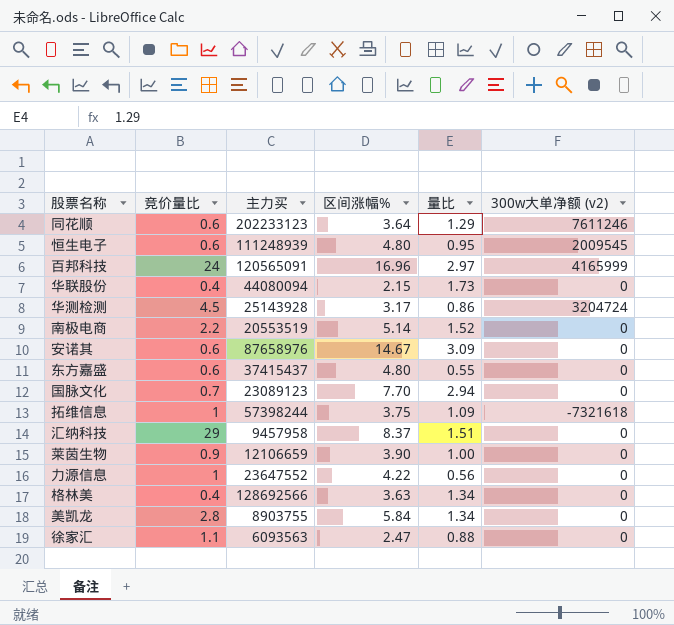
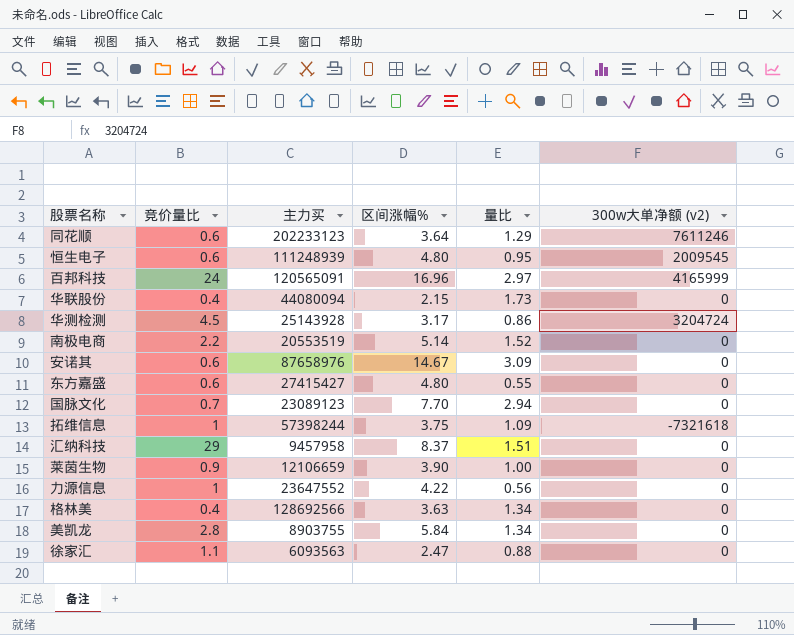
东方嘉盛 | 主力买: 37415437 -> 27415427

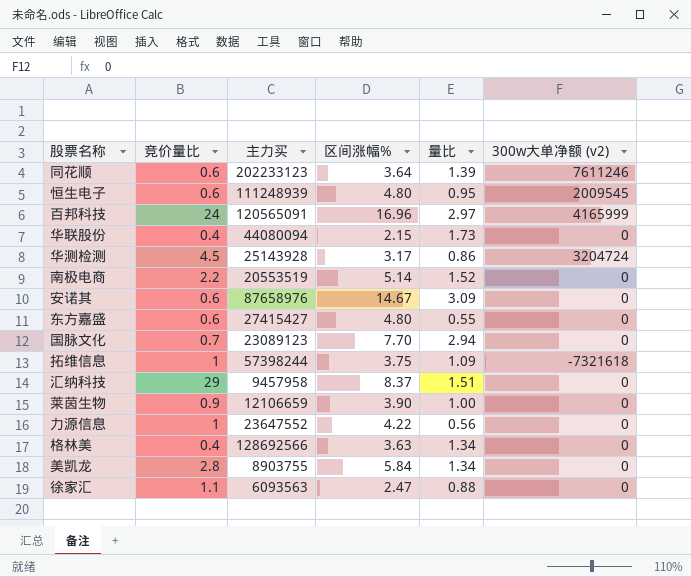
同花顺 | 量比: 1.29 -> 1.39

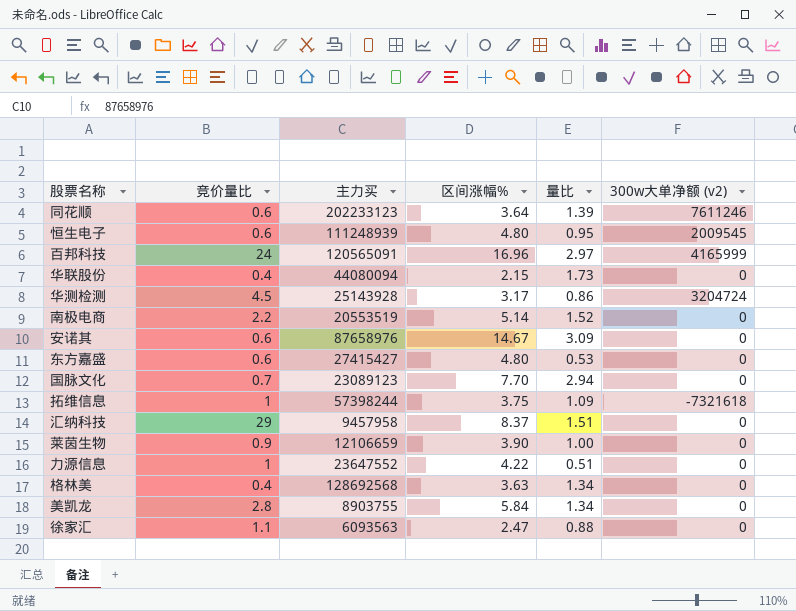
东方嘉盛 | 量比: 0.55 -> 0.53
力源信息 | 量比: 0.56 -> 0.51
格林美 | 主力买: 128692566 -> 128692568

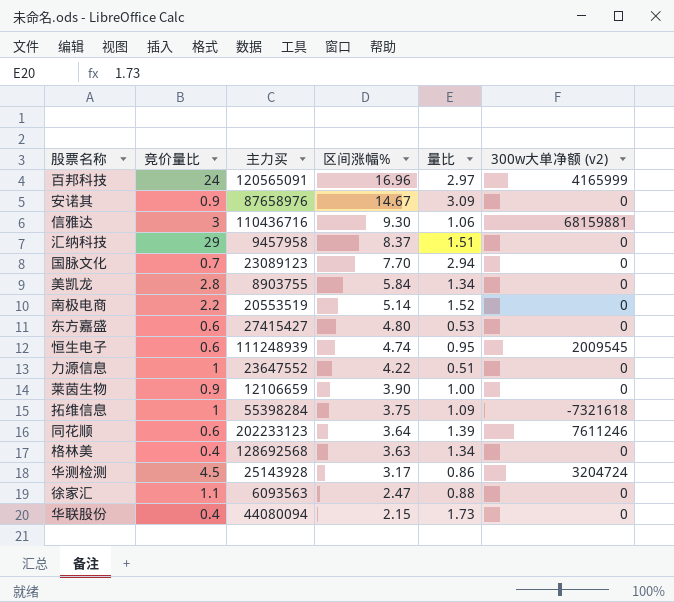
row order: none -> 区间涨幅% descending
安诺其 | 竞价量比: 0.6 -> 0.9
row 信雅达: none -> 3 | 110436716 | 9.30 | 1.06 | 68159881
恒生电子 | 区间涨幅%: 4.80 -> 4.74
拓维信息 | 主力买: 57398244 -> 55398284

